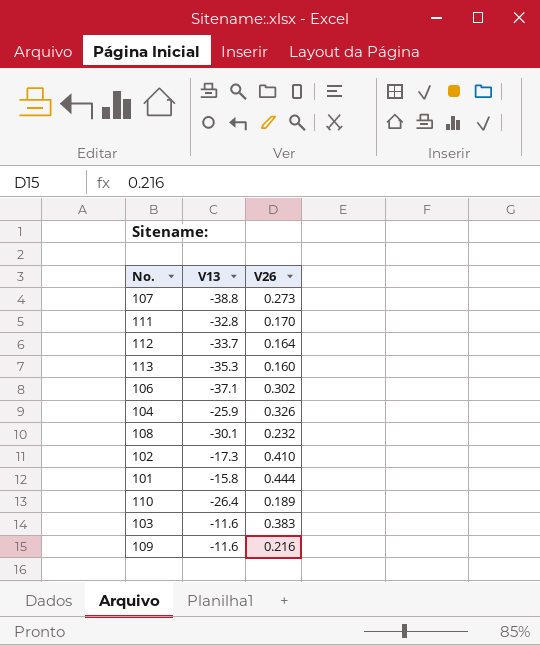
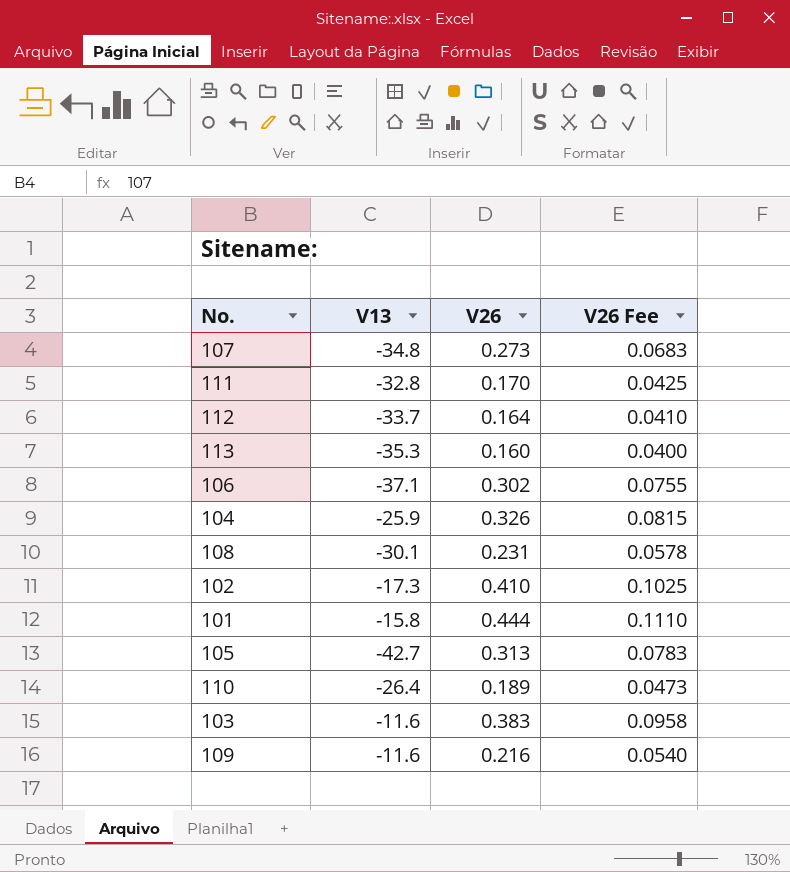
column V26 Fee | formula: none -> [V26] * 0.25
107 | V13: -38.8 -> -34.8
108 | V26: 0.232 -> 0.231
row 105: none -> -42.7 | 0.313 | 0.0783

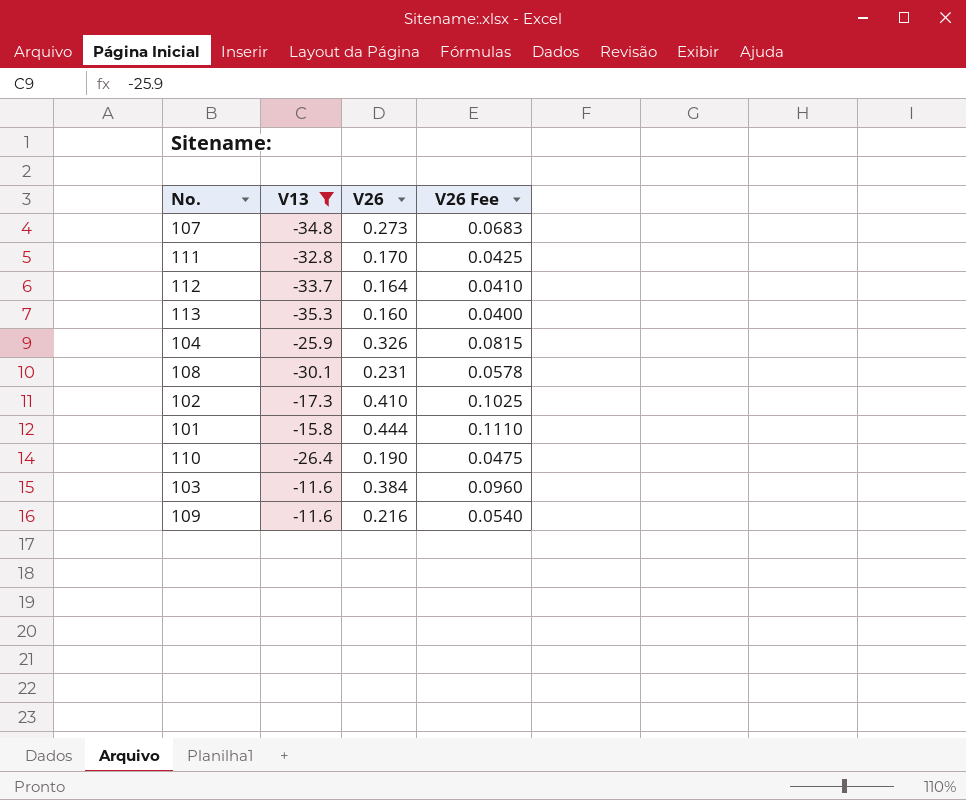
filter: none -> V13 >= -35.3
110 | V26: 0.189 -> 0.190
110 | V26 Fee: 0.0473 -> 0.0475
103 | V26: 0.383 -> 0.384
103 | V26 Fee: 0.0958 -> 0.0960

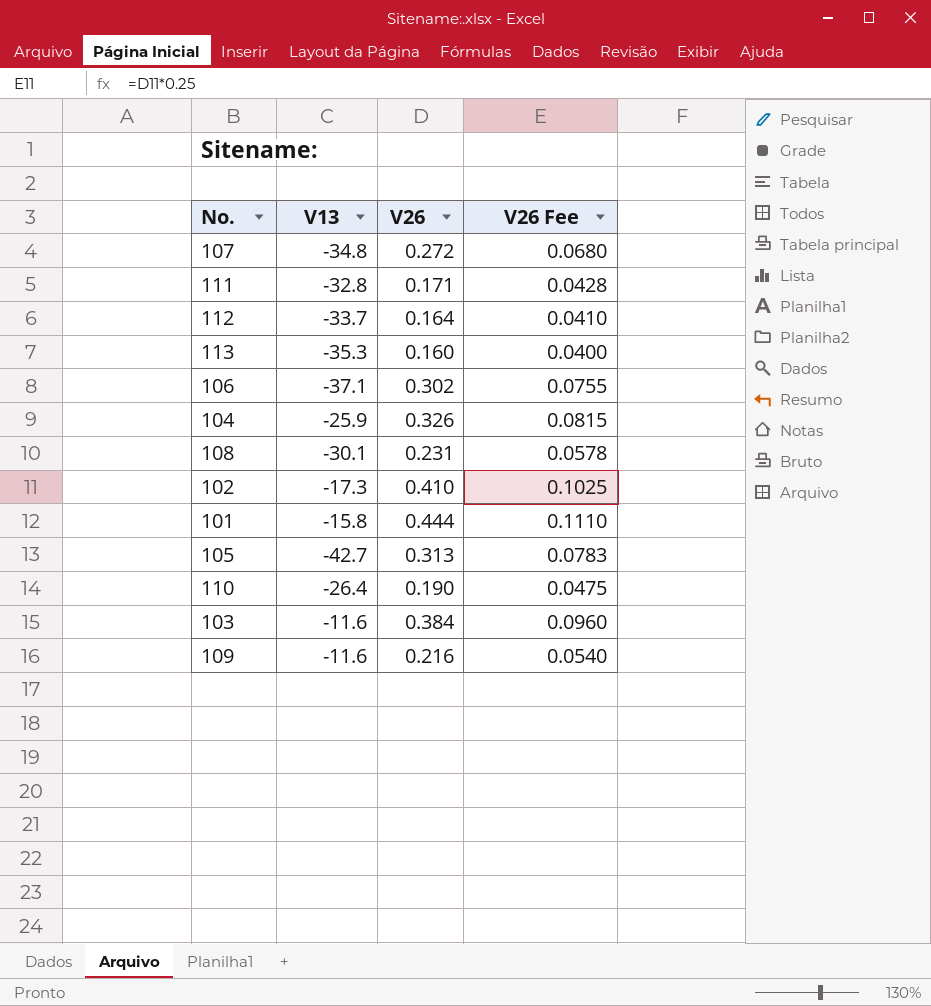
filter: V13 >= -35.3 -> none
107 | V26: 0.273 -> 0.272
107 | V26 Fee: 0.0683 -> 0.0680
111 | V26: 0.170 -> 0.171
111 | V26 Fee: 0.0425 -> 0.0428

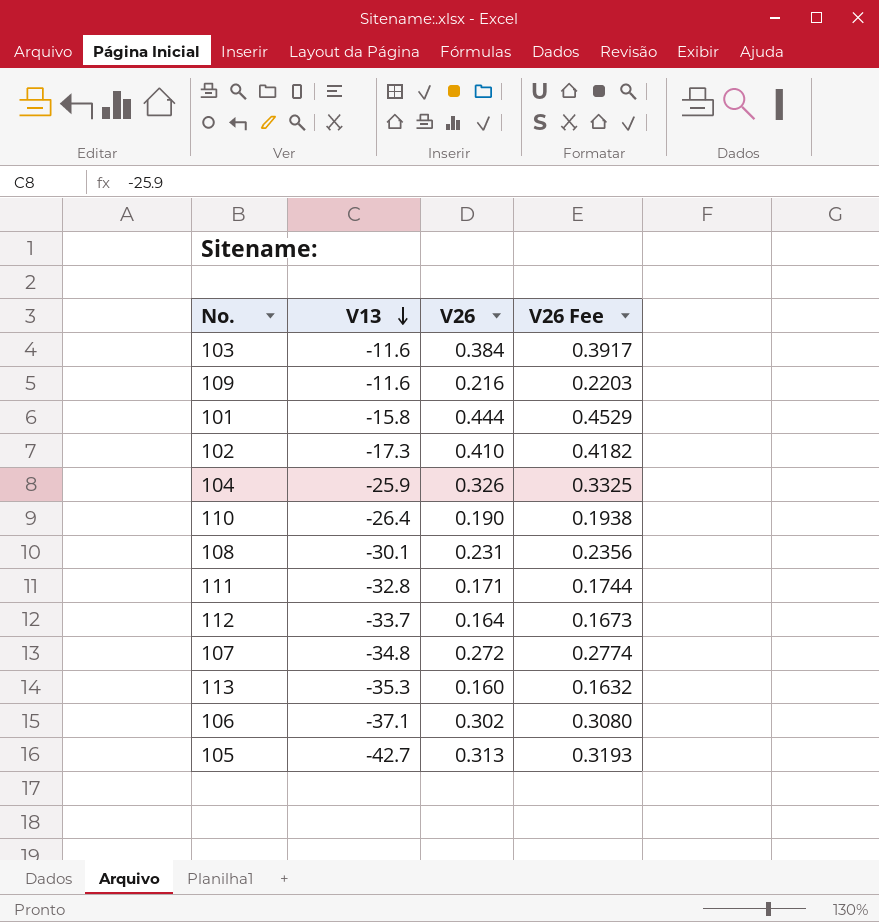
row order: none -> V13 descending
column V26 Fee | formula: [V26] * 0.25 -> [V26] * 1.02

